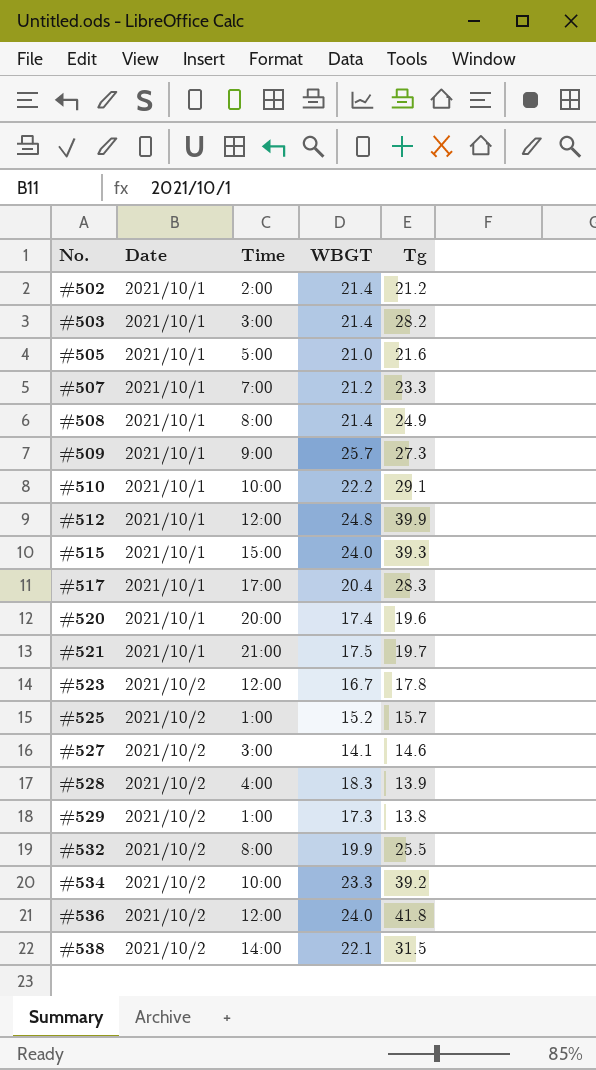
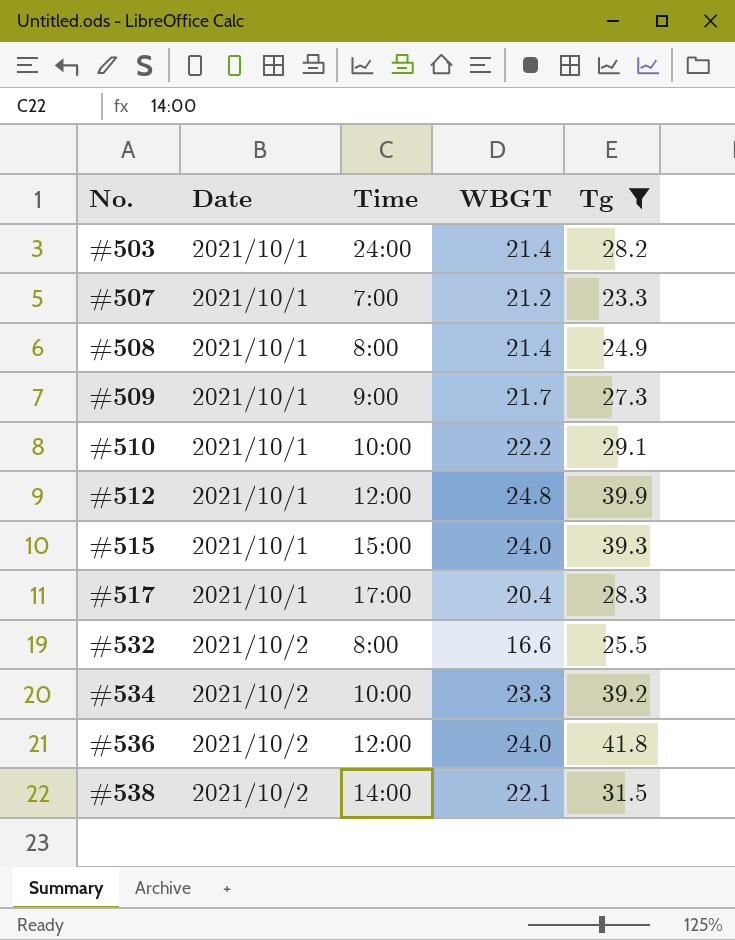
filter: none -> Tg >= 23.3
#503 | Time: 3:00 -> 24:00
#509 | WBGT: 25.7 -> 21.7
#532 | WBGT: 19.9 -> 16.6

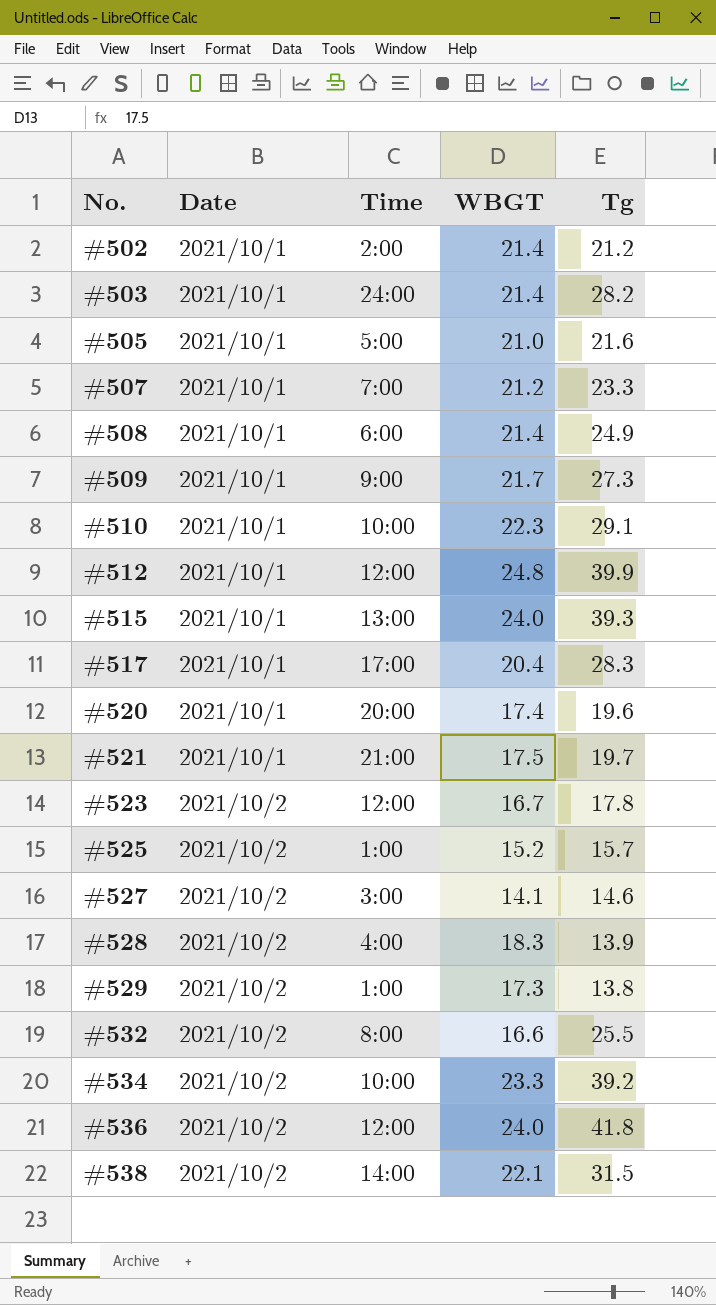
filter: Tg >= 23.3 -> none
#508 | Time: 8:00 -> 6:00
#510 | WBGT: 22.2 -> 22.3
#515 | Time: 15:00 -> 13:00

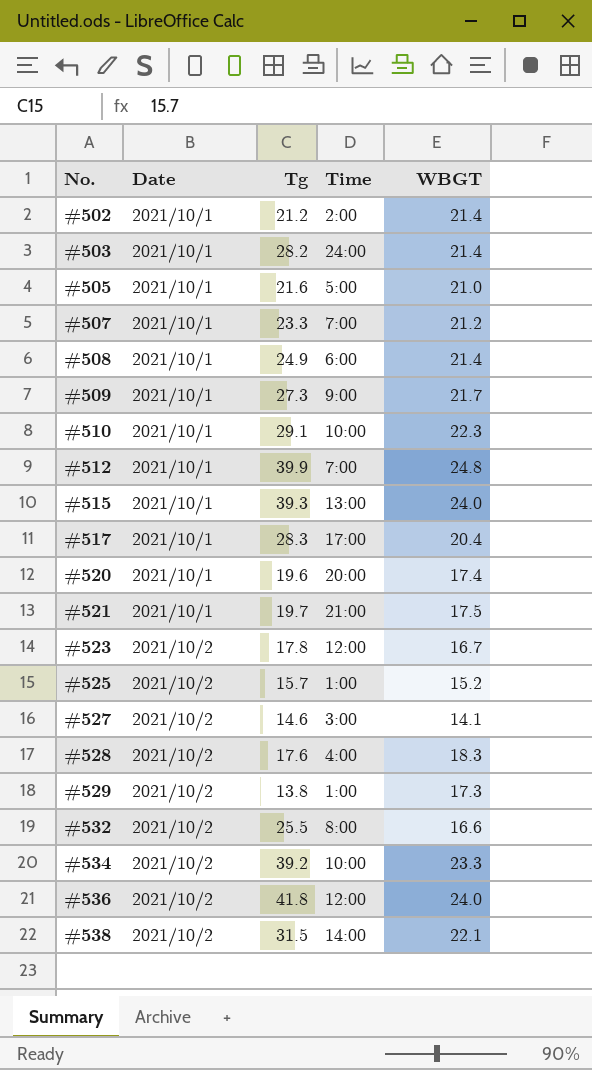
column Tg | position: 5 -> 3
#512 | Time: 12:00 -> 7:00
#528 | Tg: 13.9 -> 17.6

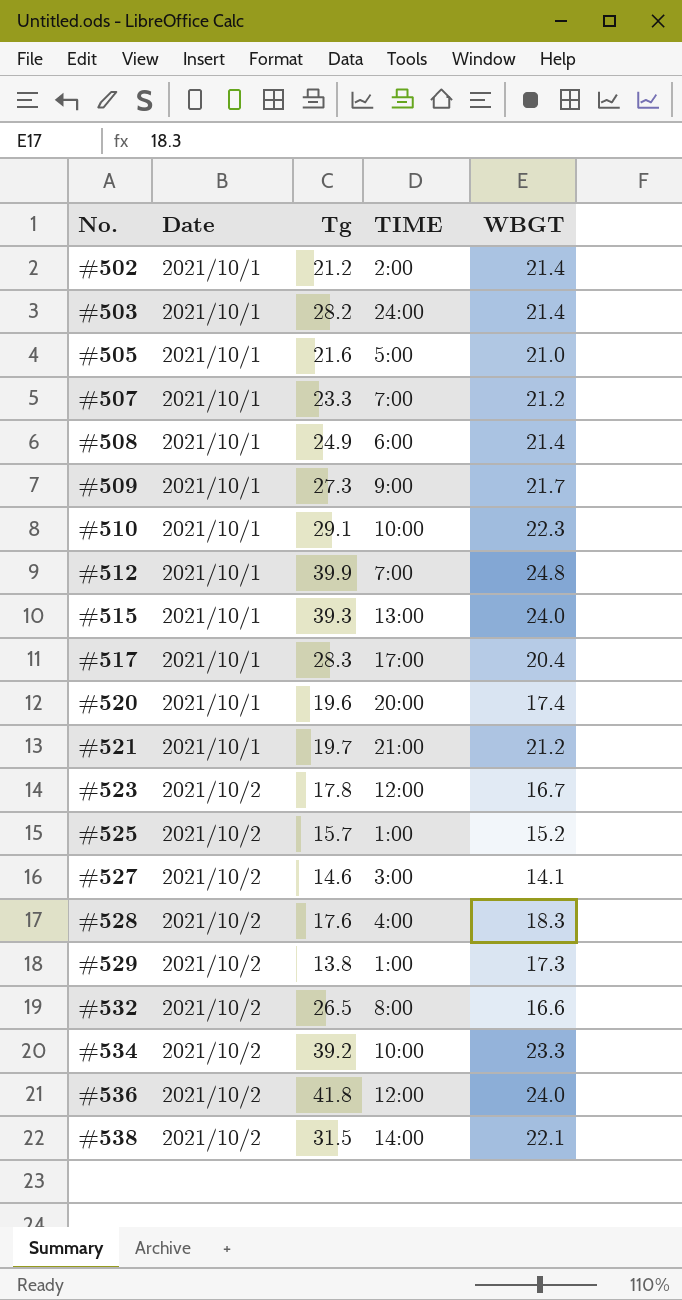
column name: Time -> TIME
#521 | WBGT: 17.5 -> 21.2
#532 | Tg: 25.5 -> 26.5

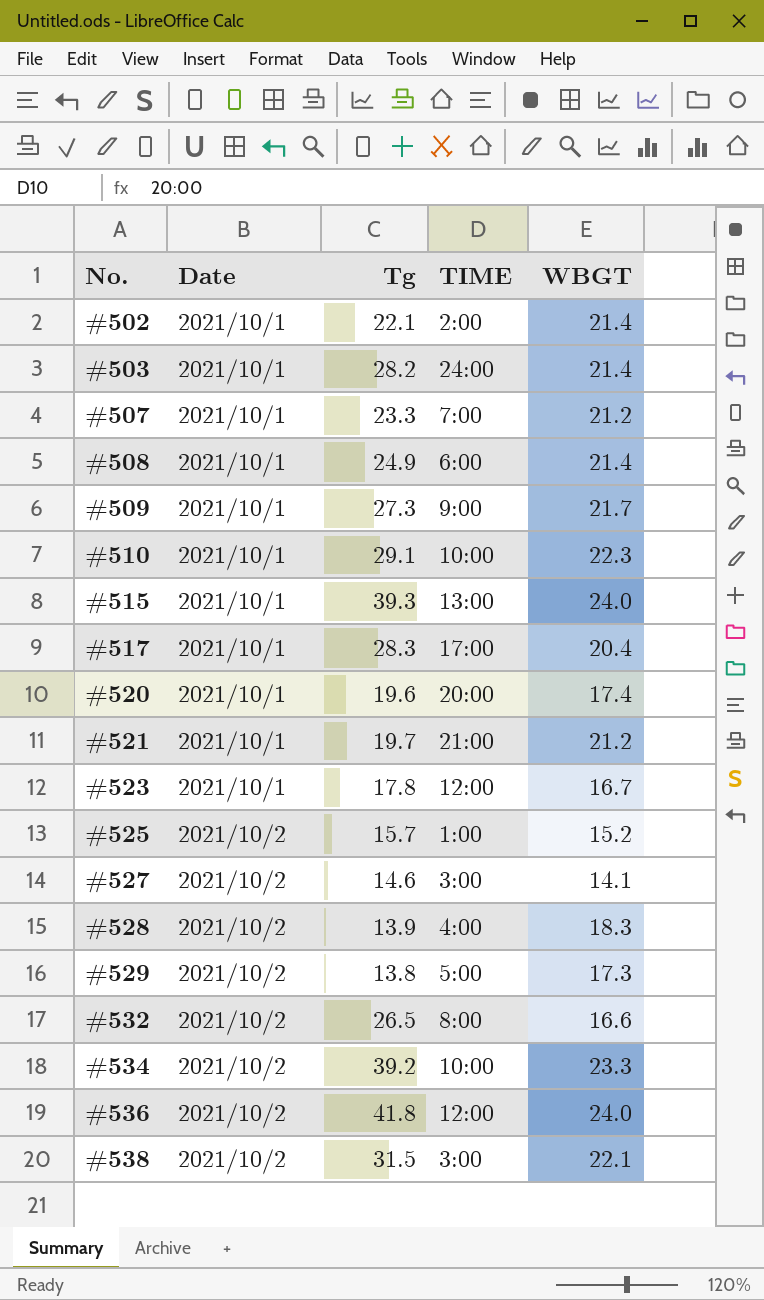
row #505: 2021/10/1 | 21.6 | 5:00 | 21.0 -> none
row #512: 2021/10/1 | 39.9 | 7:00 | 24.8 -> none
#502 | Tg: 21.2 -> 22.1
#523 | Date: 2021/10/2 -> 2021/10/1
#528 | Tg: 17.6 -> 13.9
#529 | TIME: 1:00 -> 5:00
#538 | TIME: 14:00 -> 3:00

